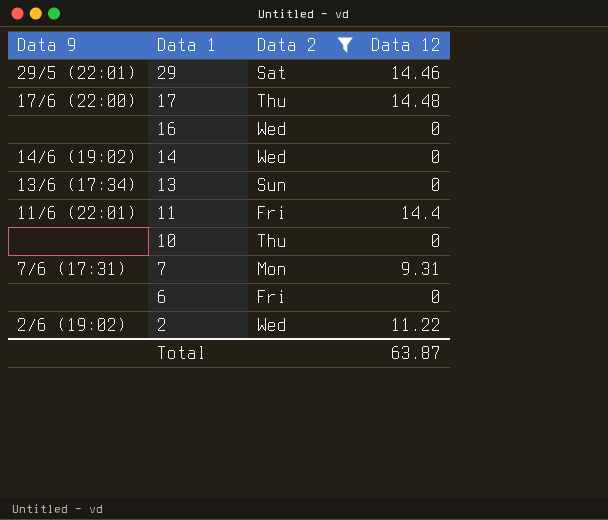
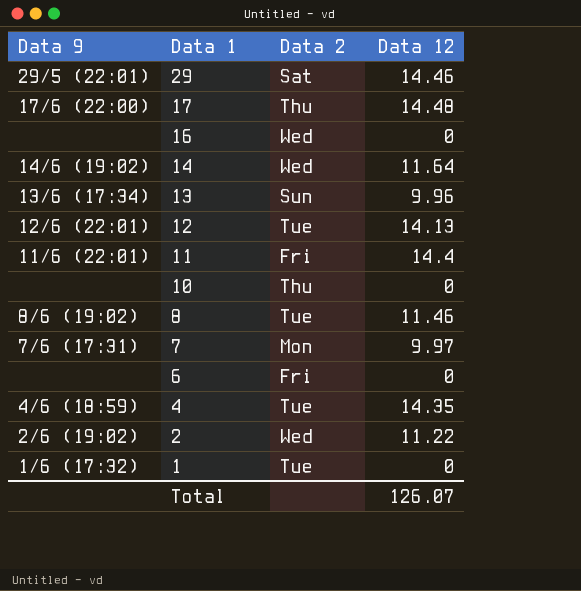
filter: Data 2 != Tue -> none
14 | Data 12: 0 -> 11.64
13 | Data 12: 0 -> 9.96
7 | Data 12: 9.31 -> 9.97
Total | Data 12: 63.87 -> 126.07

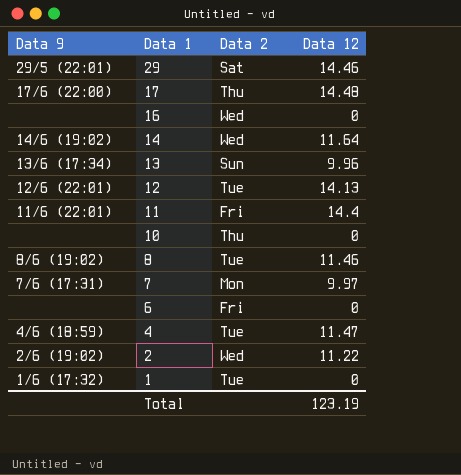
4 | Data 12: 14.35 -> 11.47
Total | Data 12: 126.07 -> 123.19

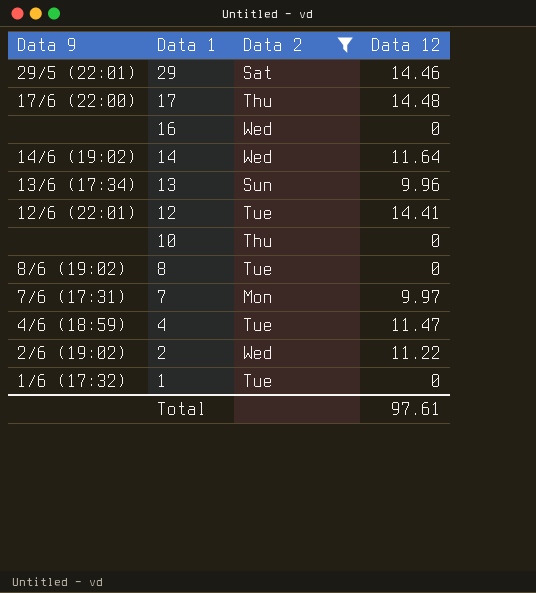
filter: none -> Data 2 != Fri
12 | Data 12: 14.13 -> 14.41
8 | Data 12: 11.46 -> 0
Total | Data 12: 123.19 -> 97.61

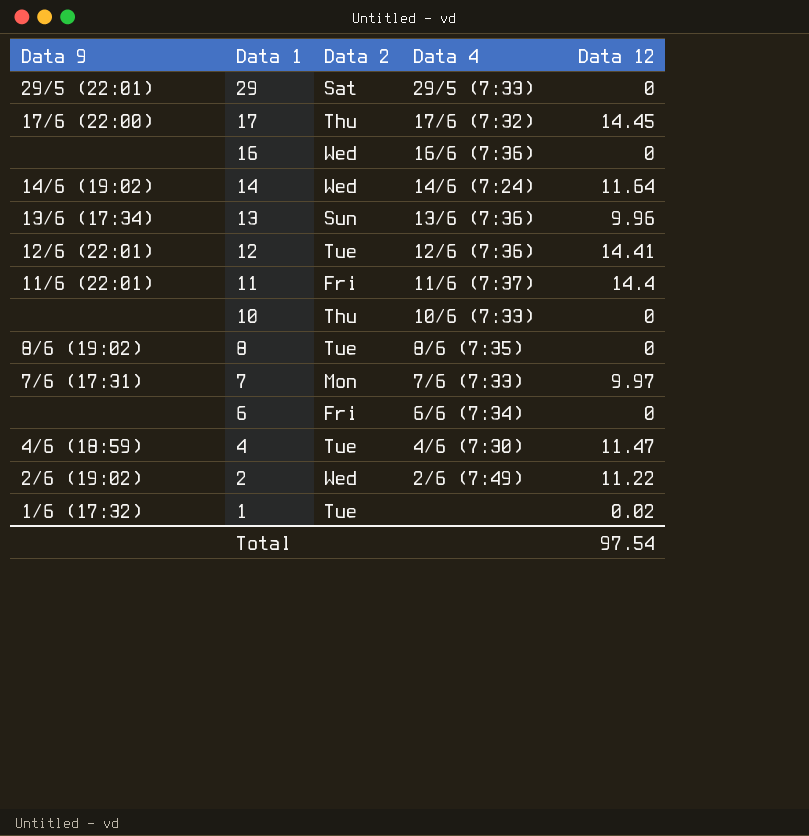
filter: Data 2 != Fri -> none
column Data 4 | position: none -> 4
29 | Data 12: 14.46 -> 0
17 | Data 12: 14.48 -> 14.45
1 | Data 12: 0 -> 0.02
Total | Data 12: 97.61 -> 97.54

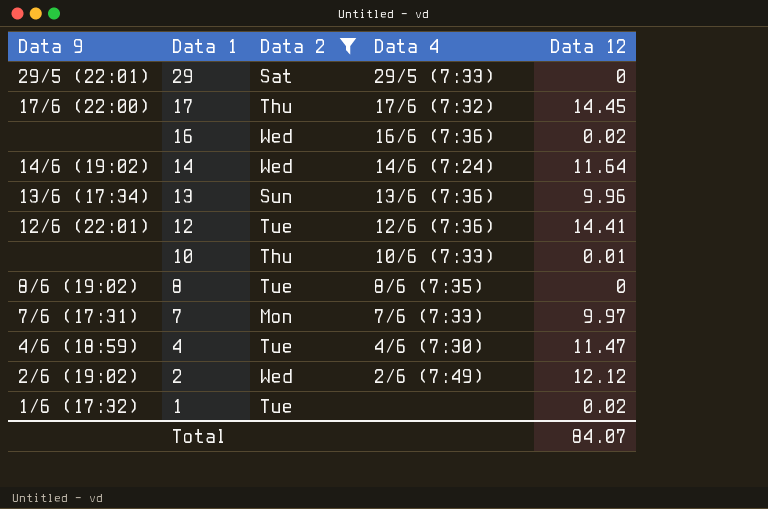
filter: none -> Data 2 != Fri
16 | Data 12: 0 -> 0.02
10 | Data 12: 0 -> 0.01
2 | Data 12: 11.22 -> 12.12
Total | Data 12: 97.54 -> 84.07

